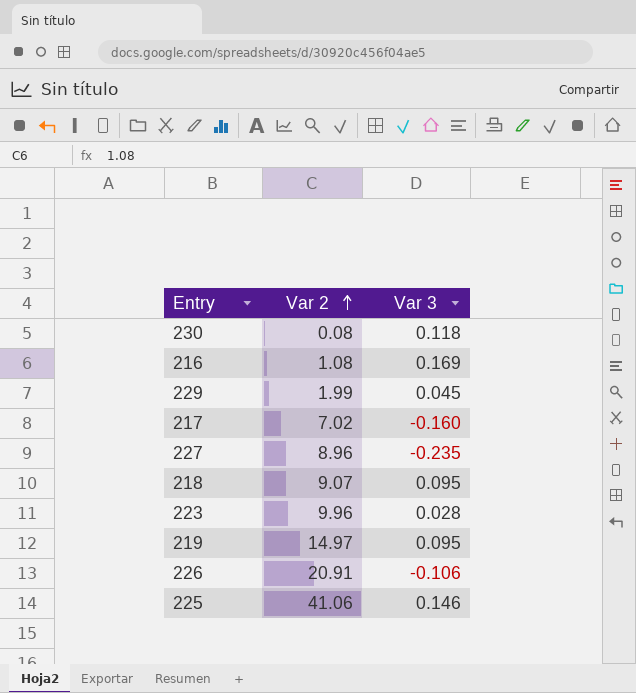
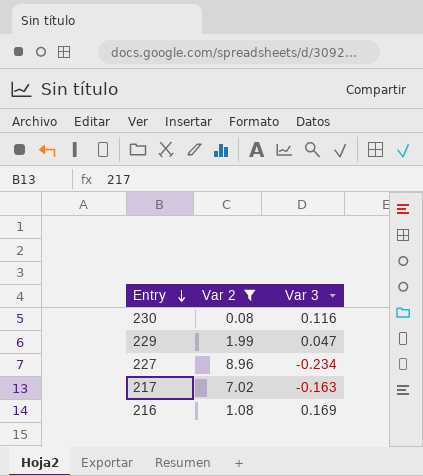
filter: none -> Var 2 <= 8.96
row order: Var 2 ascending -> Entry descending
230 | Var 3: 0.118 -> 0.116
229 | Var 3: 0.045 -> 0.047
227 | Var 3: -0.235 -> -0.234
217 | Var 3: -0.160 -> -0.163

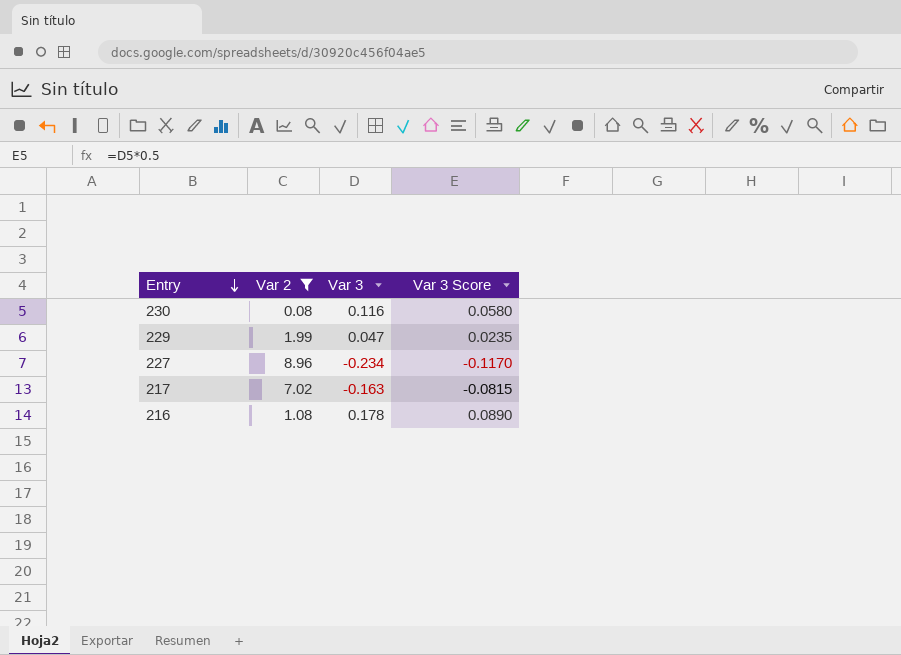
column Var 3 Score | formula: none -> [Var 3] * 0.5
216 | Var 3: 0.169 -> 0.178

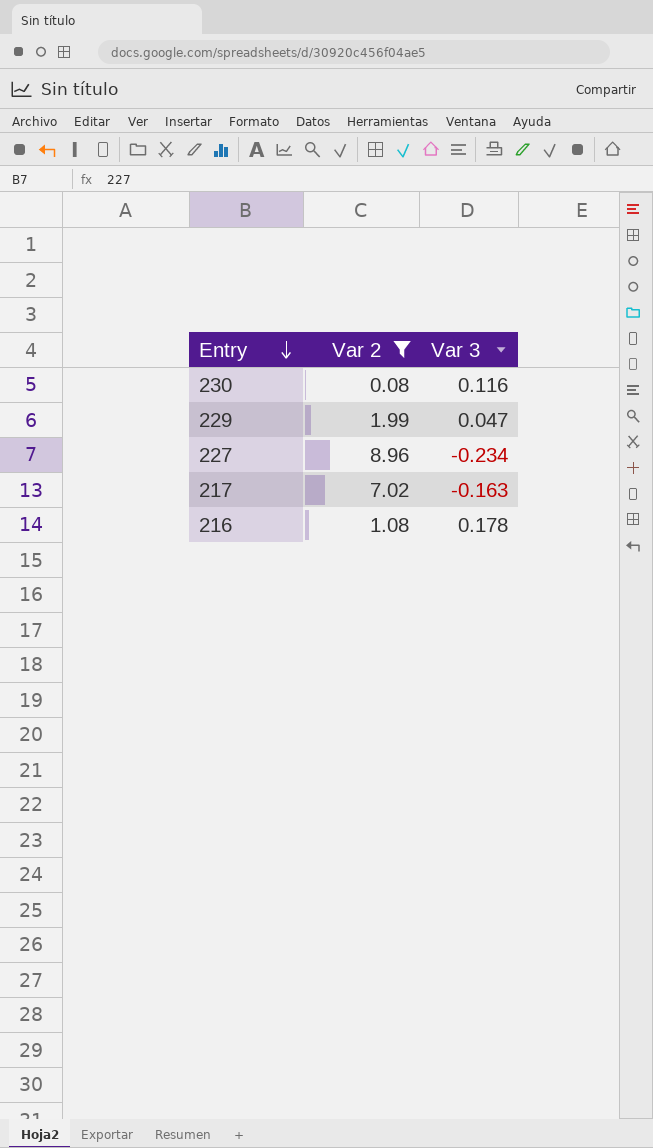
column Var 3 Score | formula: [Var 3] * 0.5 -> none

